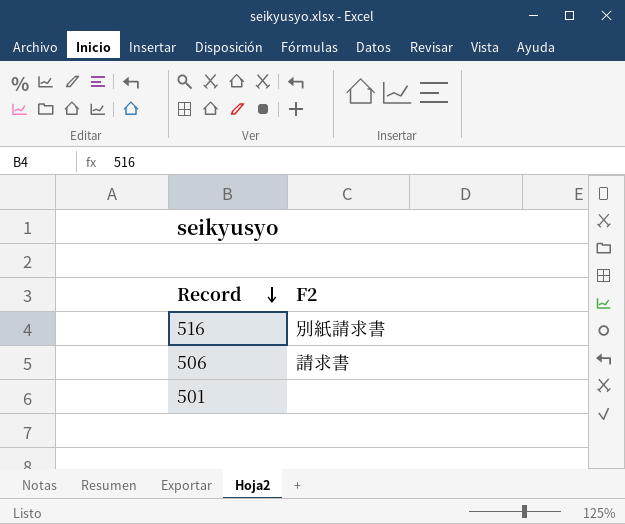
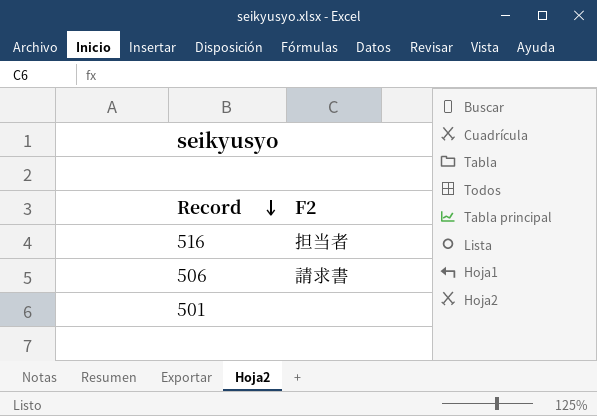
516 | F2: 別紙請求書 -> 担当者

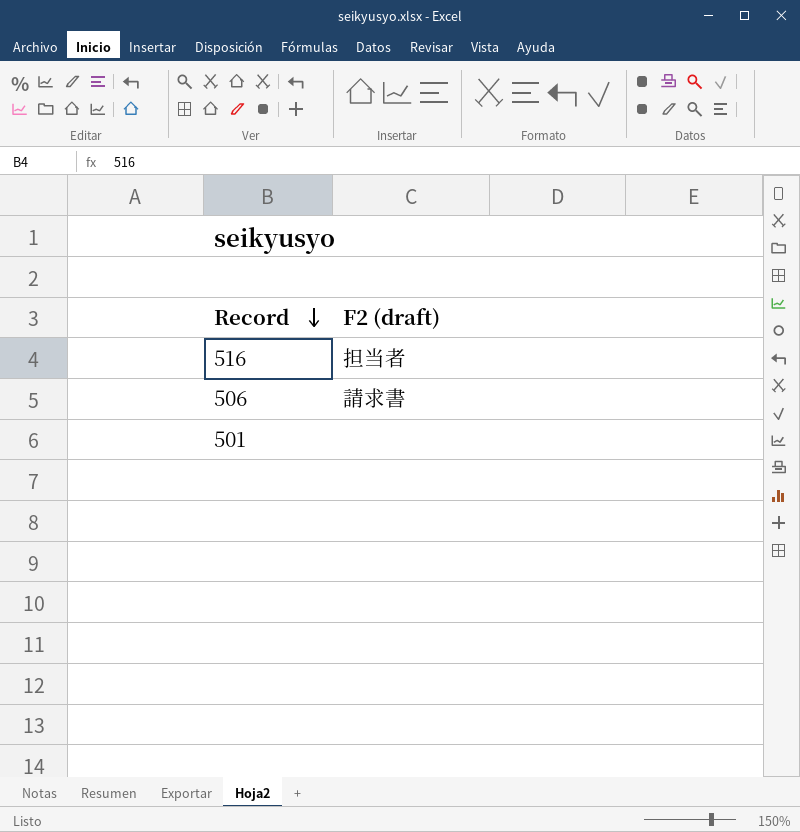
column name: F2 -> F2 (draft)

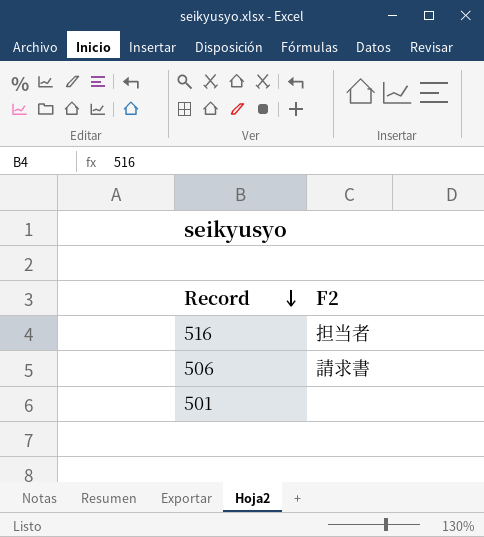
column name: F2 (draft) -> F2

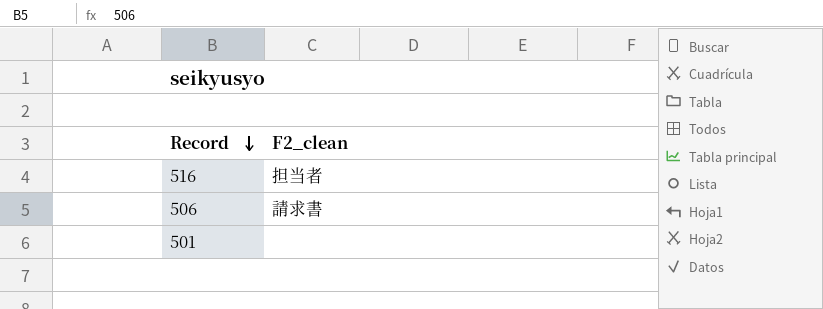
column name: F2 -> F2_clean

